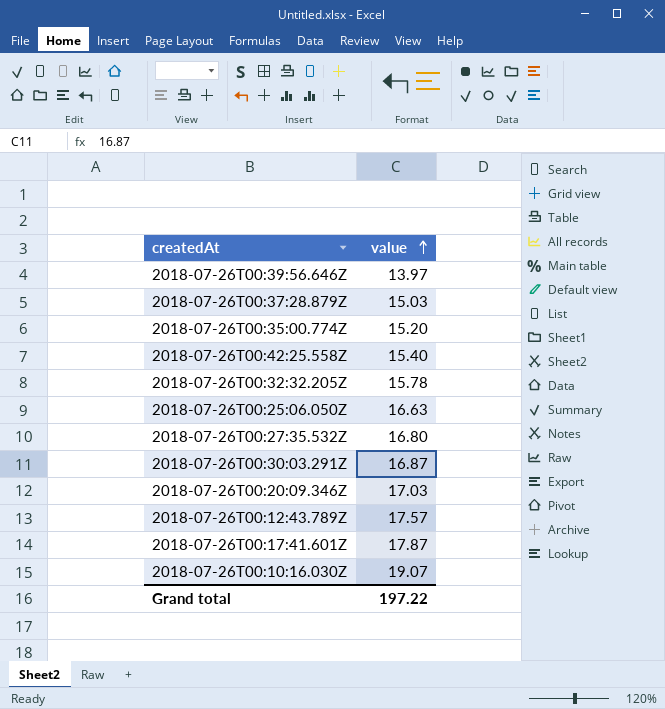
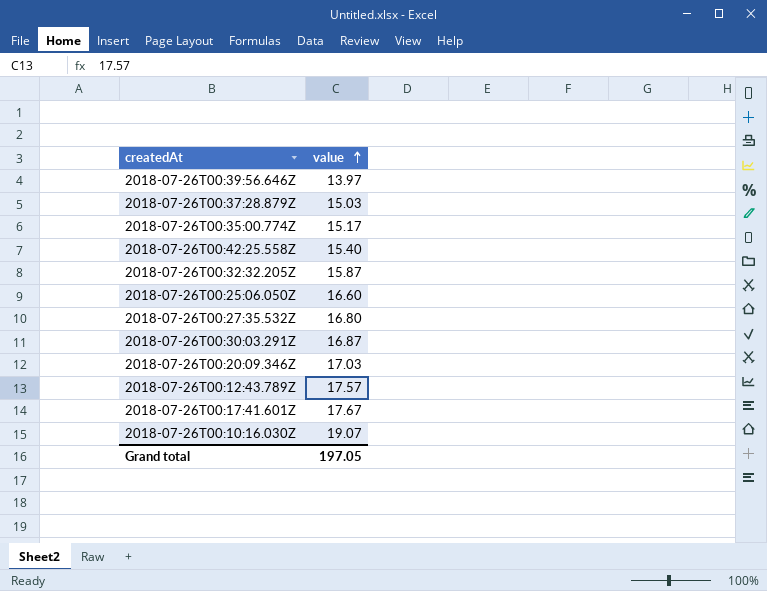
2018-07-26T00:35:00.774Z | value: 15.20 -> 15.17
2018-07-26T00:32:32.205Z | value: 15.78 -> 15.87
2018-07-26T00:25:06.050Z | value: 16.63 -> 16.60
2018-07-26T00:17:41.601Z | value: 17.87 -> 17.67
Grand total | value: 197.22 -> 197.05

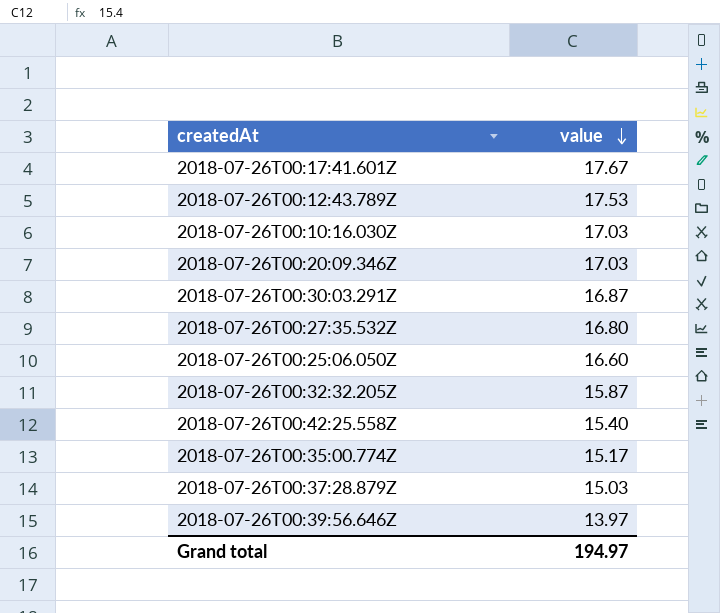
row order: value ascending -> value descending
2018-07-26T00:12:43.789Z | value: 17.57 -> 17.53
2018-07-26T00:10:16.030Z | value: 19.07 -> 17.03
Grand total | value: 197.05 -> 194.97

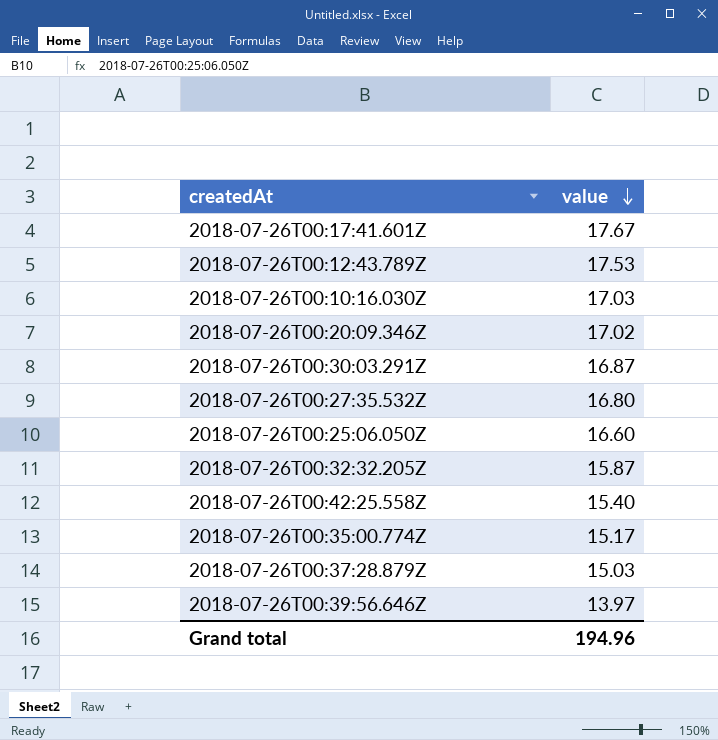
2018-07-26T00:20:09.346Z | value: 17.03 -> 17.02
Grand total | value: 194.97 -> 194.96

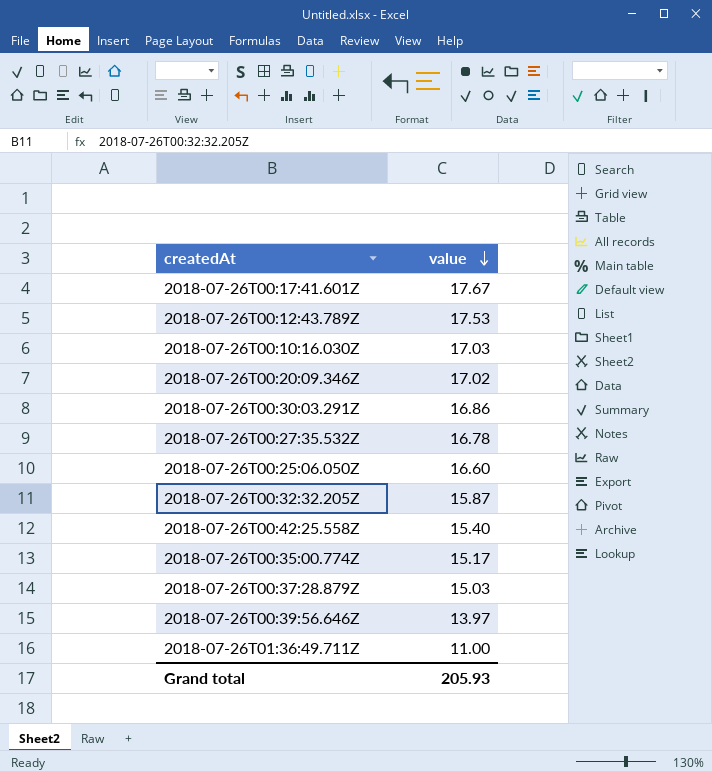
2018-07-26T00:30:03.291Z | value: 16.87 -> 16.86
2018-07-26T00:27:35.532Z | value: 16.80 -> 16.78
row 2018-07-26T01:36:49.711Z: none -> 11.00
Grand total | value: 194.96 -> 205.93

